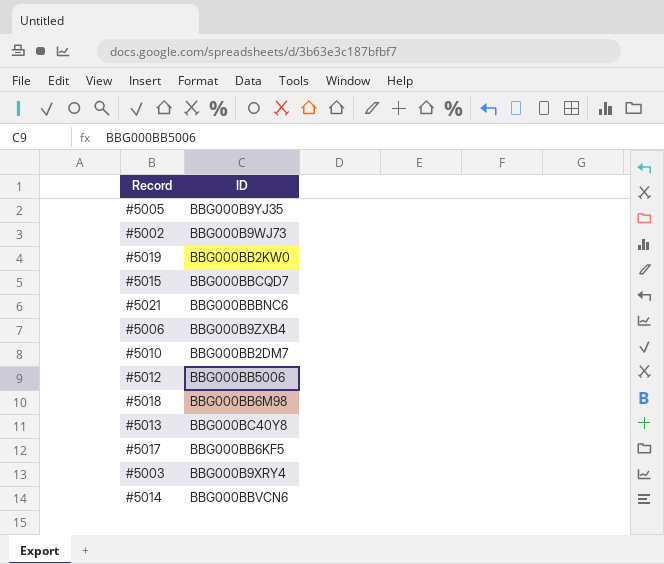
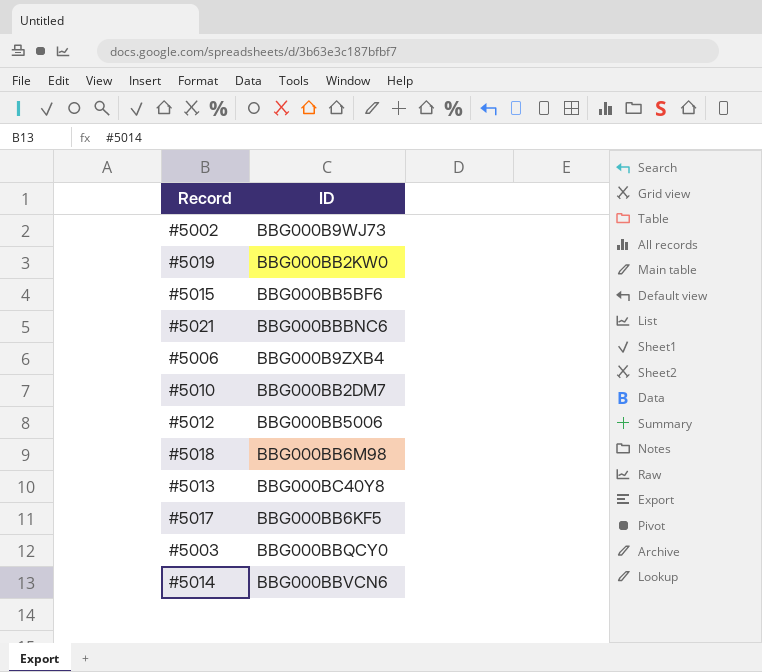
row #5005: BBG000B9YJ35 -> none
#5015 | ID: BBG000BBCQD7 -> BBG000BB5BF6
#5003 | ID: BBG000B9XRY4 -> BBG000BBQCY0

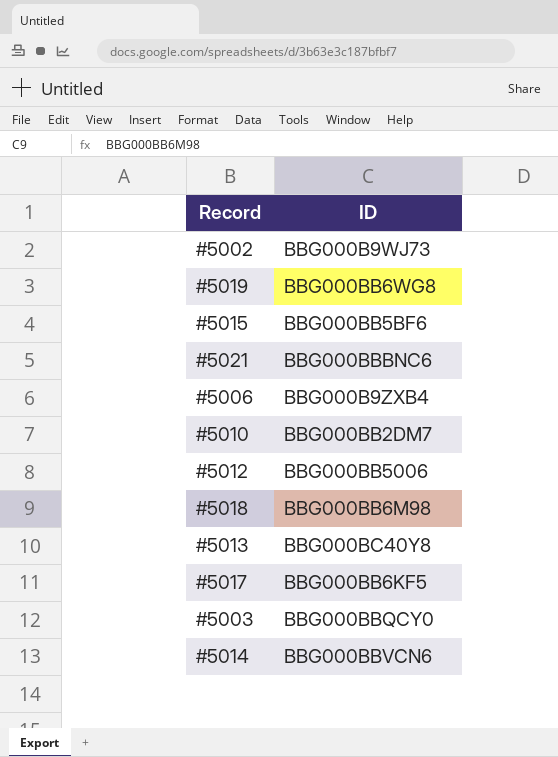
#5019 | ID: BBG000BB2KW0 -> BBG000BB6WG8

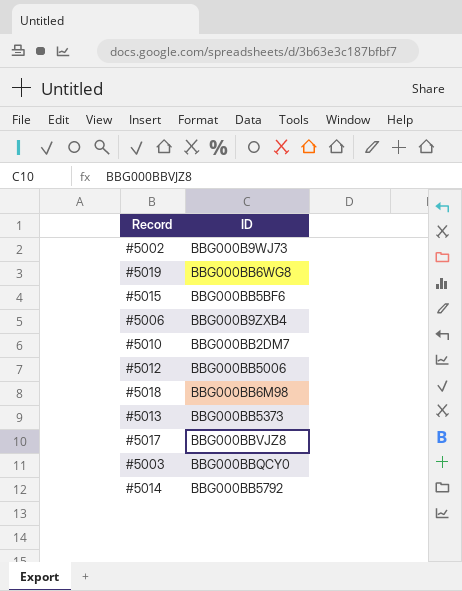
row #5021: BBG000BBBNC6 -> none
#5013 | ID: BBG000BC40Y8 -> BBG000BB5373
#5017 | ID: BBG000BB6KF5 -> BBG000BBVJZ8
#5014 | ID: BBG000BBVCN6 -> BBG000BB5792

